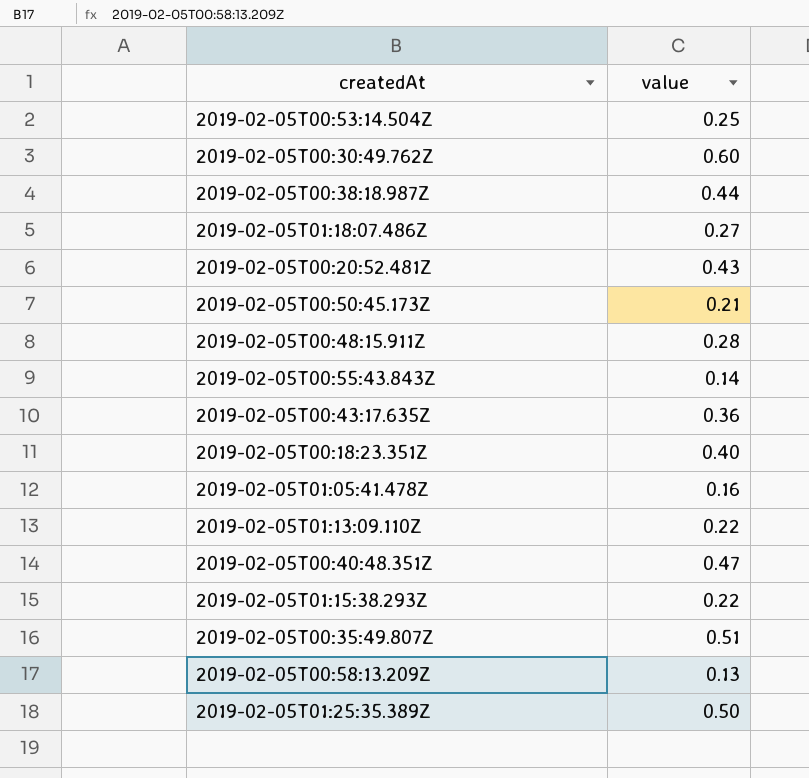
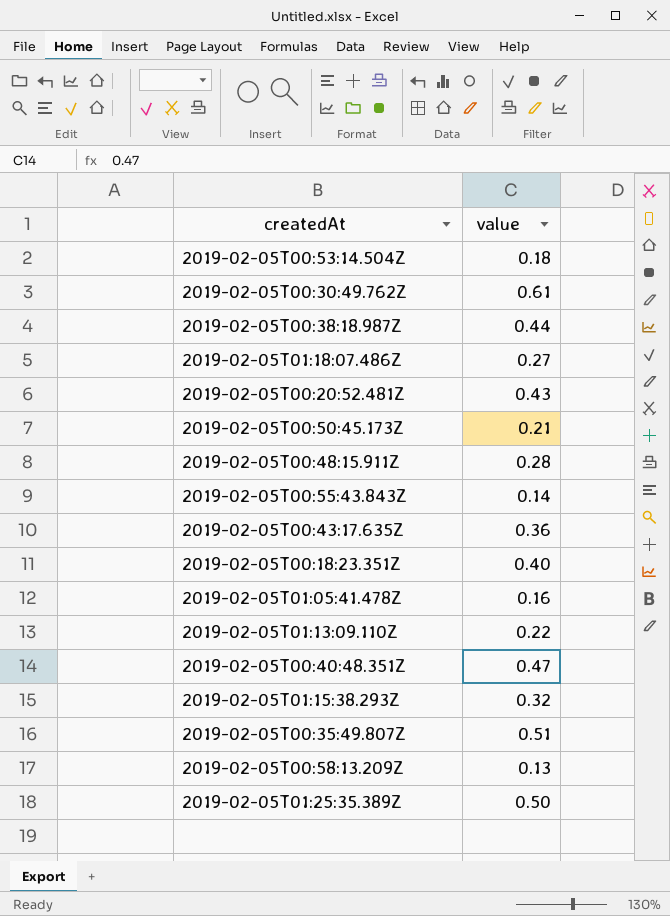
2019-02-05T00:53:14.504Z | value: 0.25 -> 0.18
2019-02-05T00:30:49.762Z | value: 0.60 -> 0.61
2019-02-05T01:15:38.293Z | value: 0.22 -> 0.32

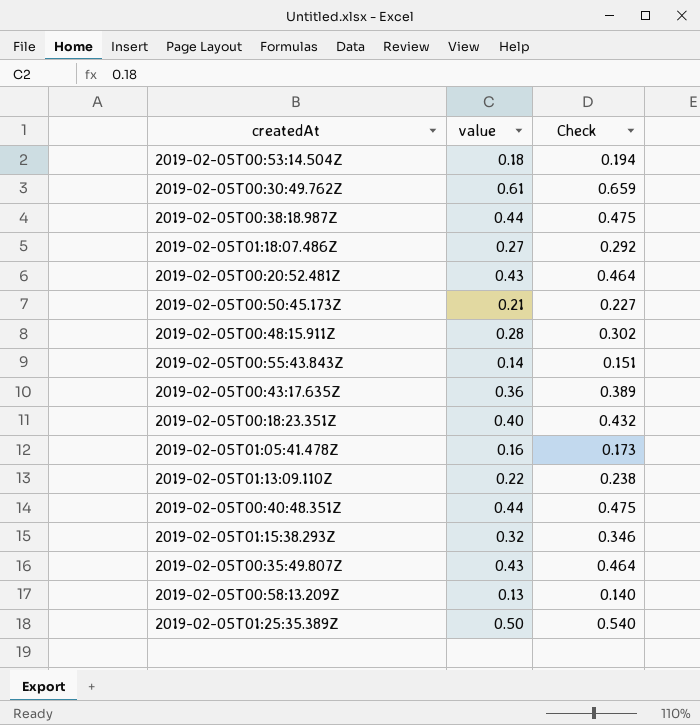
column Check | formula: none -> [value] * 1.08
2019-02-05T00:40:48.351Z | value: 0.47 -> 0.44
2019-02-05T00:35:49.807Z | value: 0.51 -> 0.43

